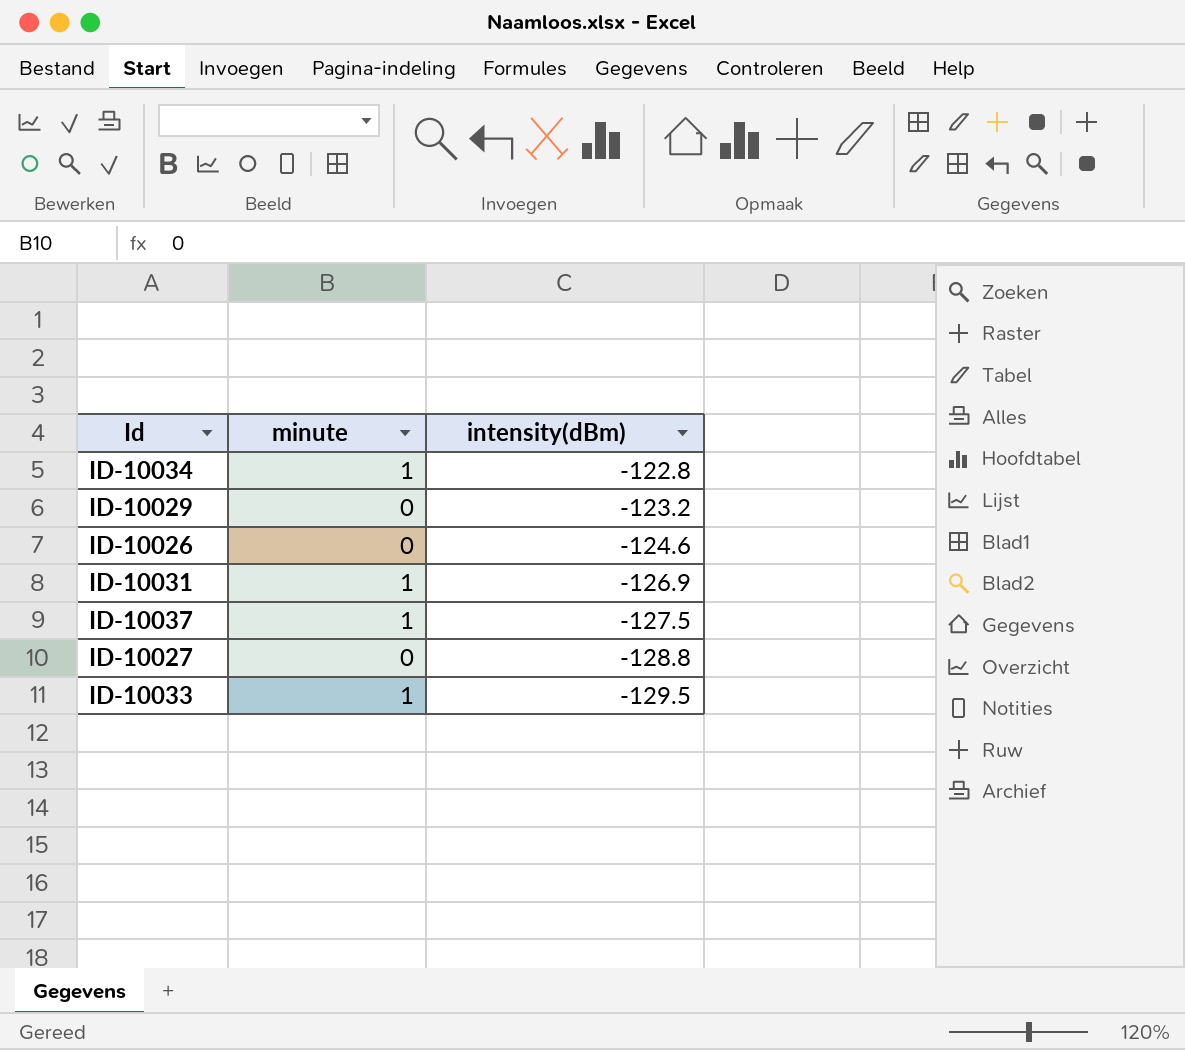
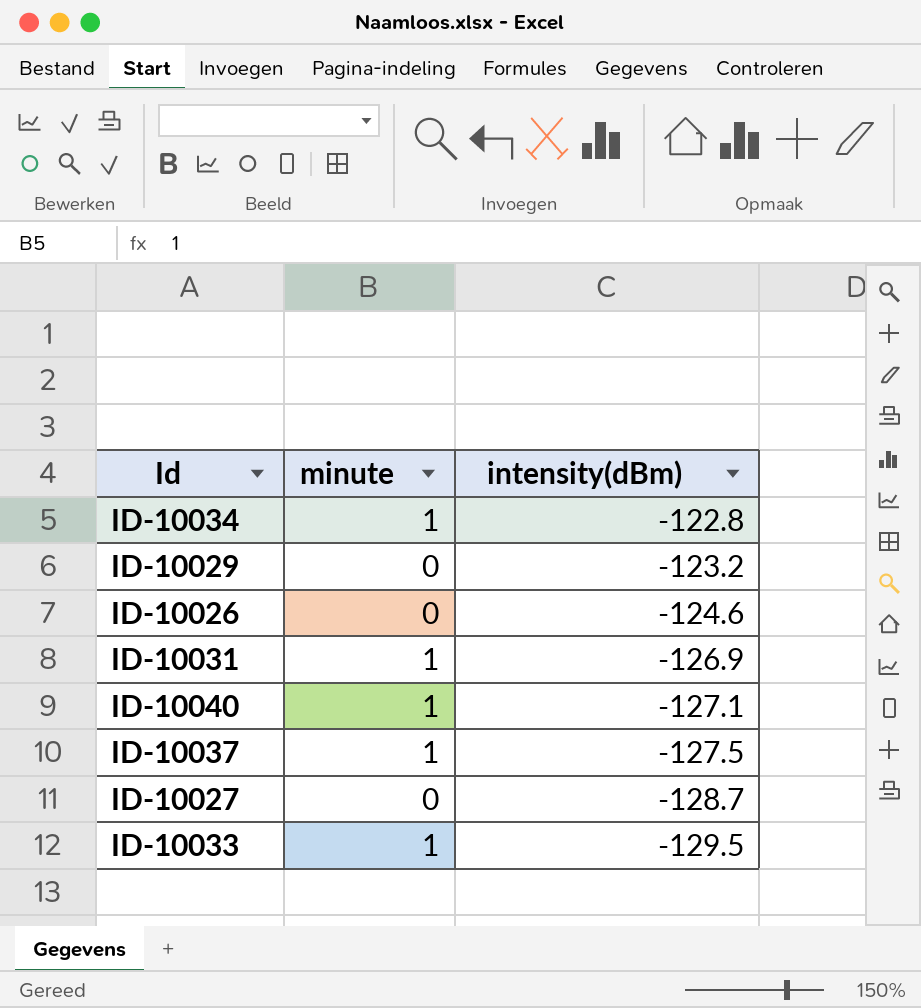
row ID-10040: none -> 1 | -127.1
ID-10027 | intensity(dBm): -128.8 -> -128.7

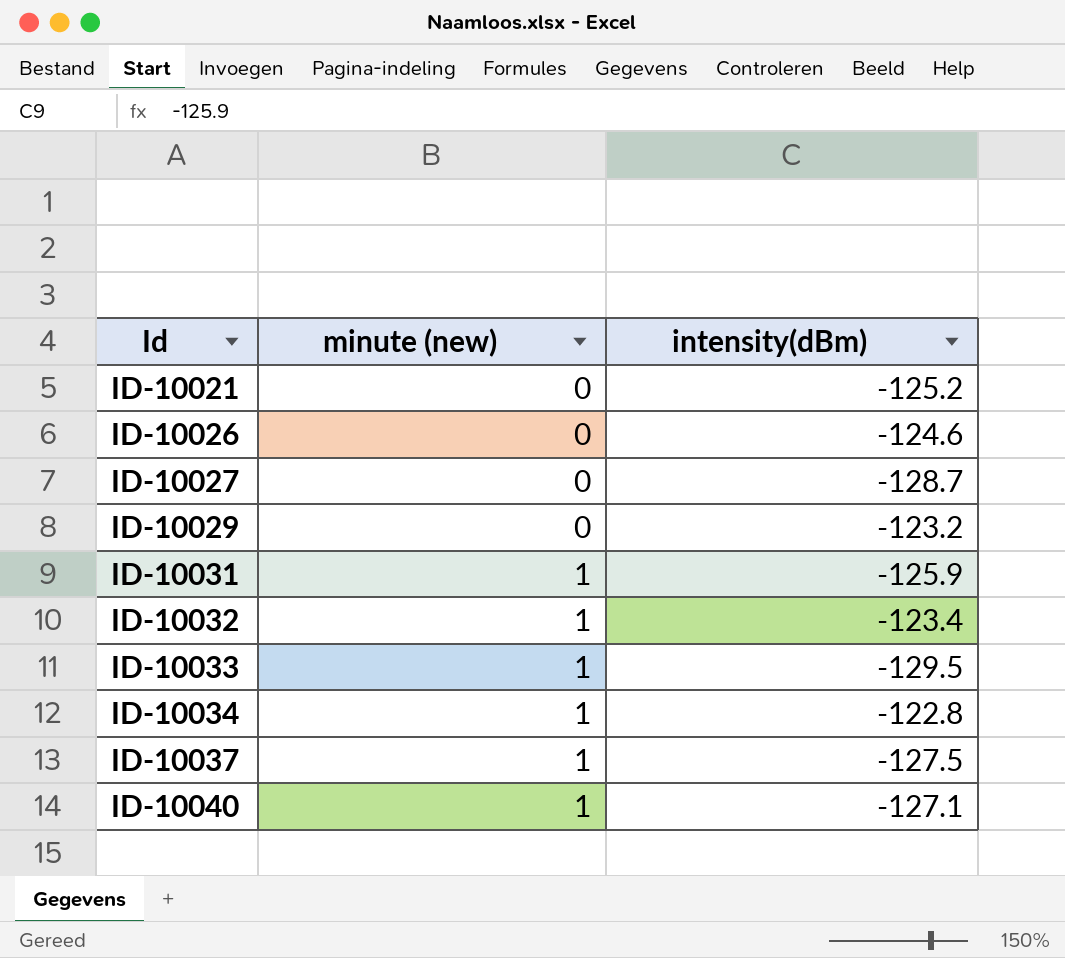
row order: intensity(dBm) descending -> Id ascending
column name: minute -> minute (new)
row ID-10021: none -> 0 | -125.2
ID-10031 | intensity(dBm): -126.9 -> -125.9
row ID-10032: none -> 1 | -123.4

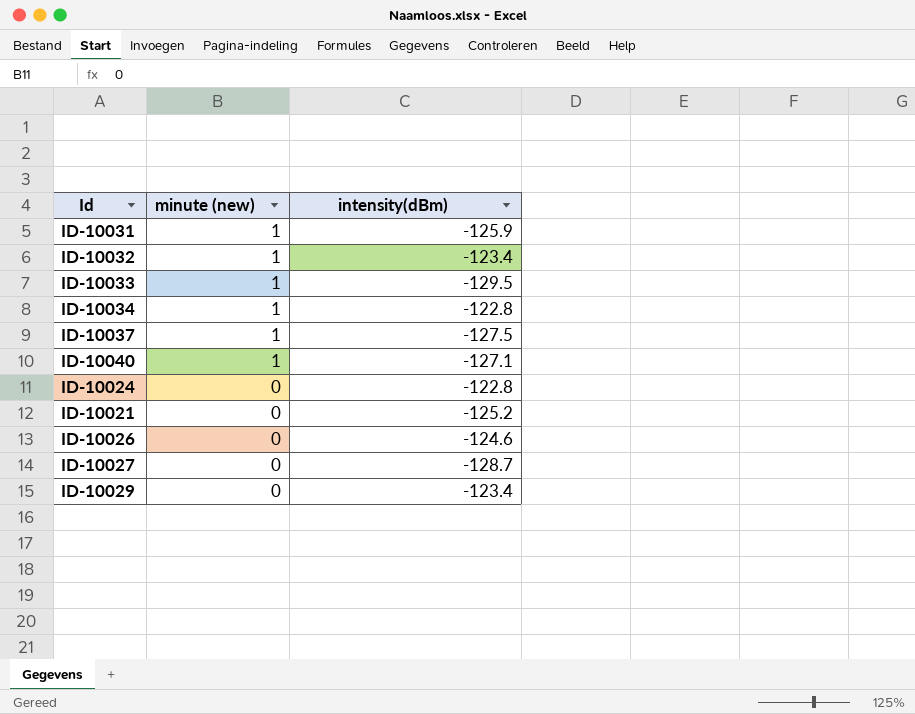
row order: Id ascending -> minute (new) descending
row ID-10024: none -> 0 | -122.8
ID-10029 | intensity(dBm): -123.2 -> -123.4

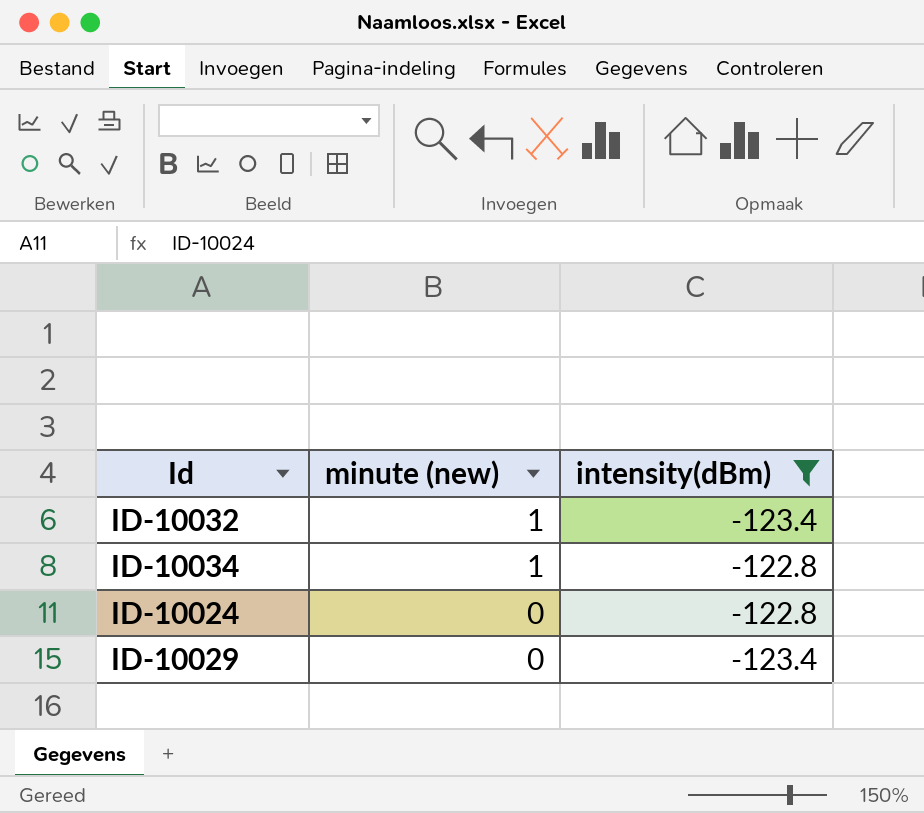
filter: none -> intensity(dBm) >= -123.4

